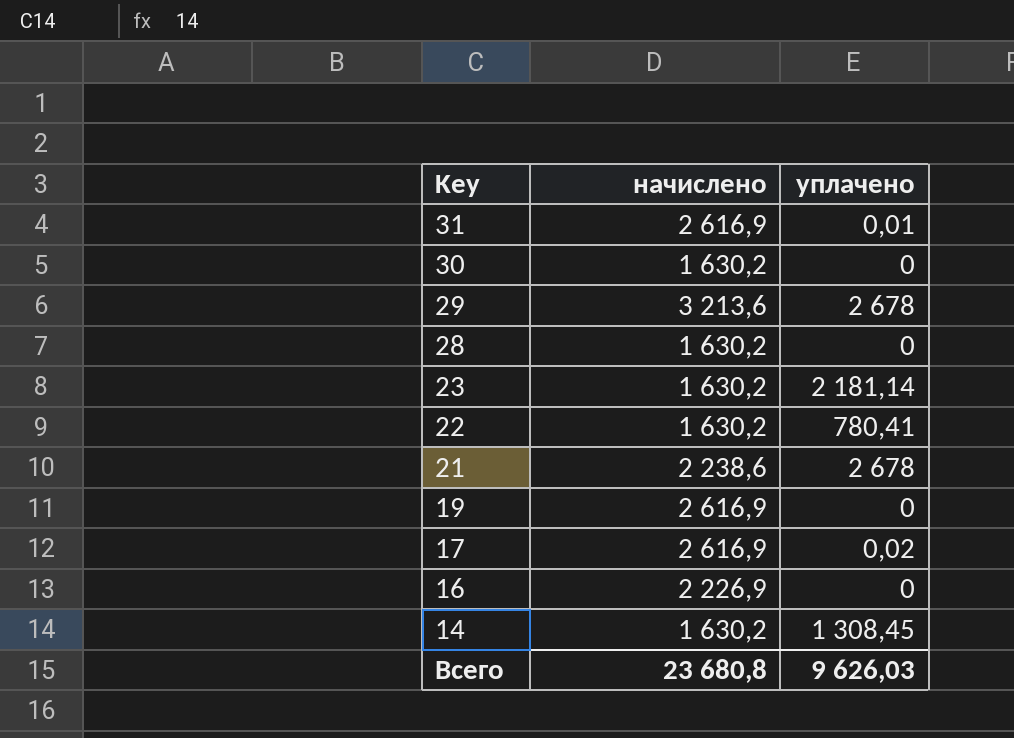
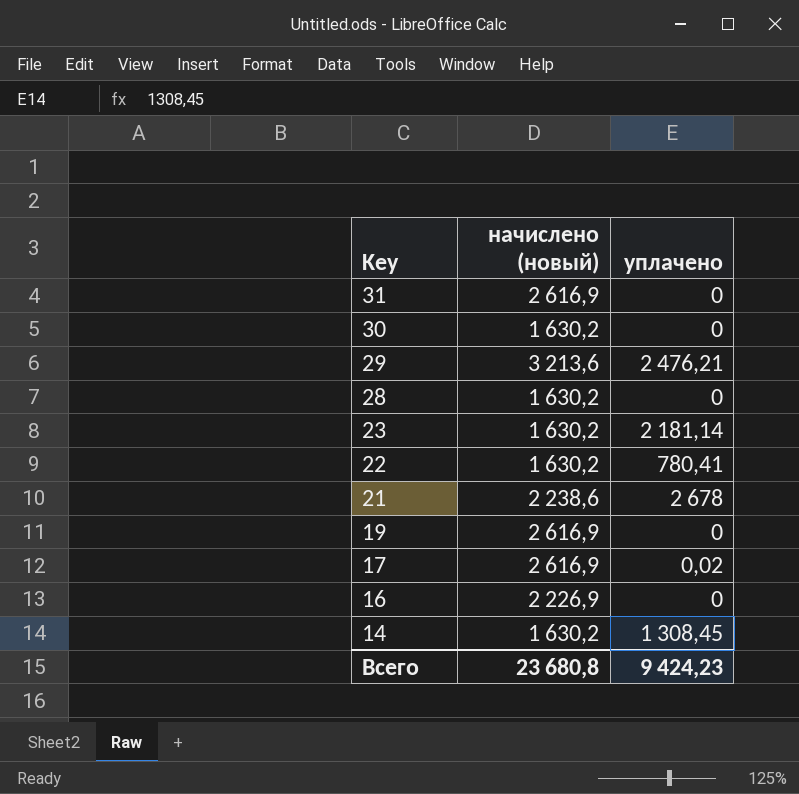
column name: начислено -> начислено (новый)
31 | уплачено: 0,01 -> 0
29 | уплачено: 2 678 -> 2 476,21
Всего | уплачено: 9 626,03 -> 9 424,23

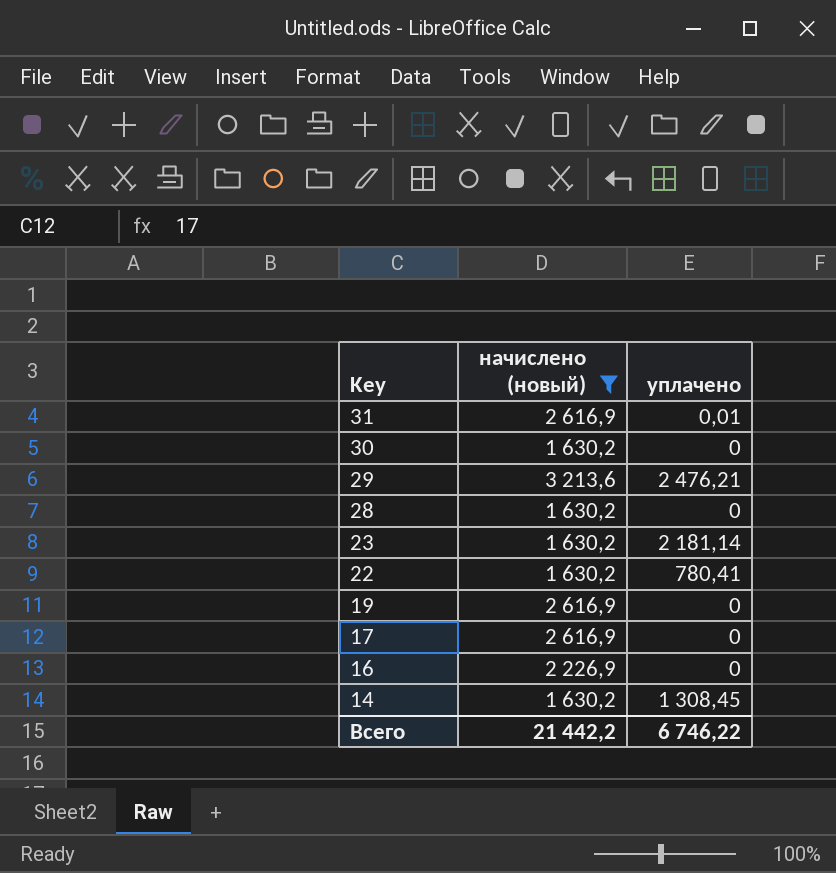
filter: none -> начислено (новый) != 2 238,6
31 | уплачено: 0 -> 0,01
17 | уплачено: 0,02 -> 0
Всего | начислено (новый): 23 680,8 -> 21 442,2
Всего | уплачено: 9 424,23 -> 6 746,22

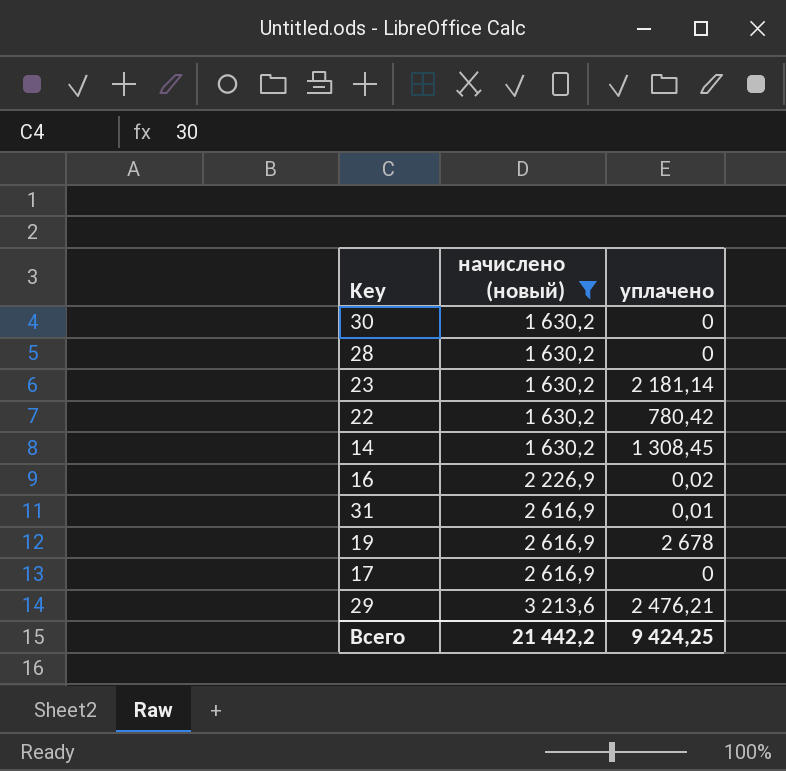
row order: Key descending -> начислено (новый) ascending
22 | уплачено: 780,41 -> 780,42
16 | уплачено: 0 -> 0,02
19 | уплачено: 0 -> 2 678
Всего | уплачено: 6 746,22 -> 9 424,25

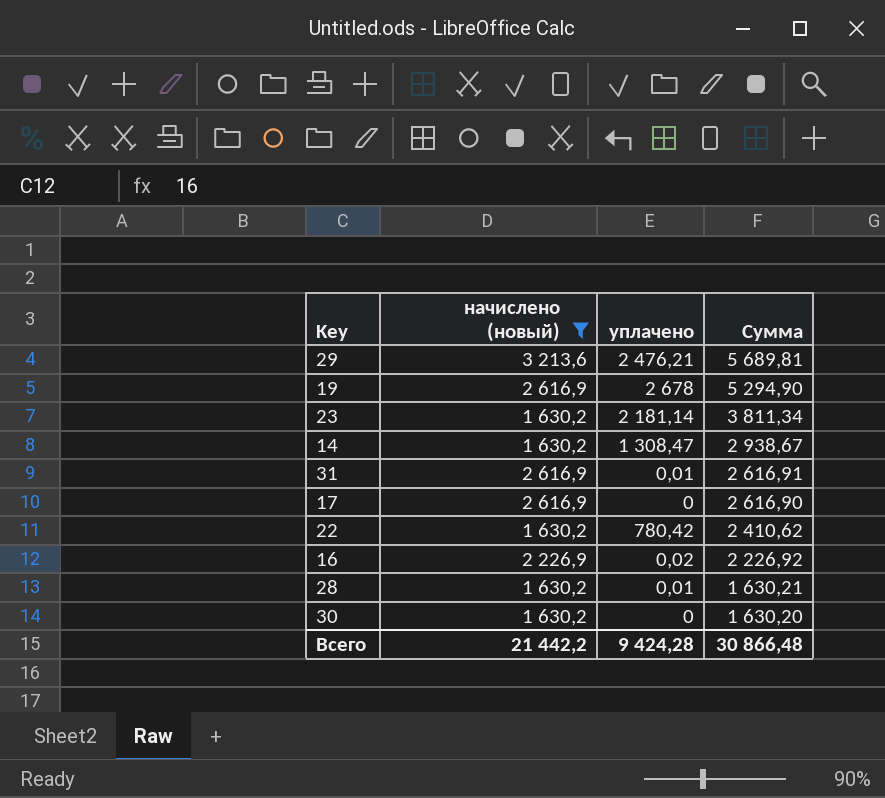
row order: начислено (новый) ascending -> Сумма descending
column Сумма | formula: none -> [начислено (новый)] + [уплачено]
14 | уплачено: 1 308,45 -> 1 308,47
28 | уплачено: 0 -> 0,01
Всего | уплачено: 9 424,25 -> 9 424,28

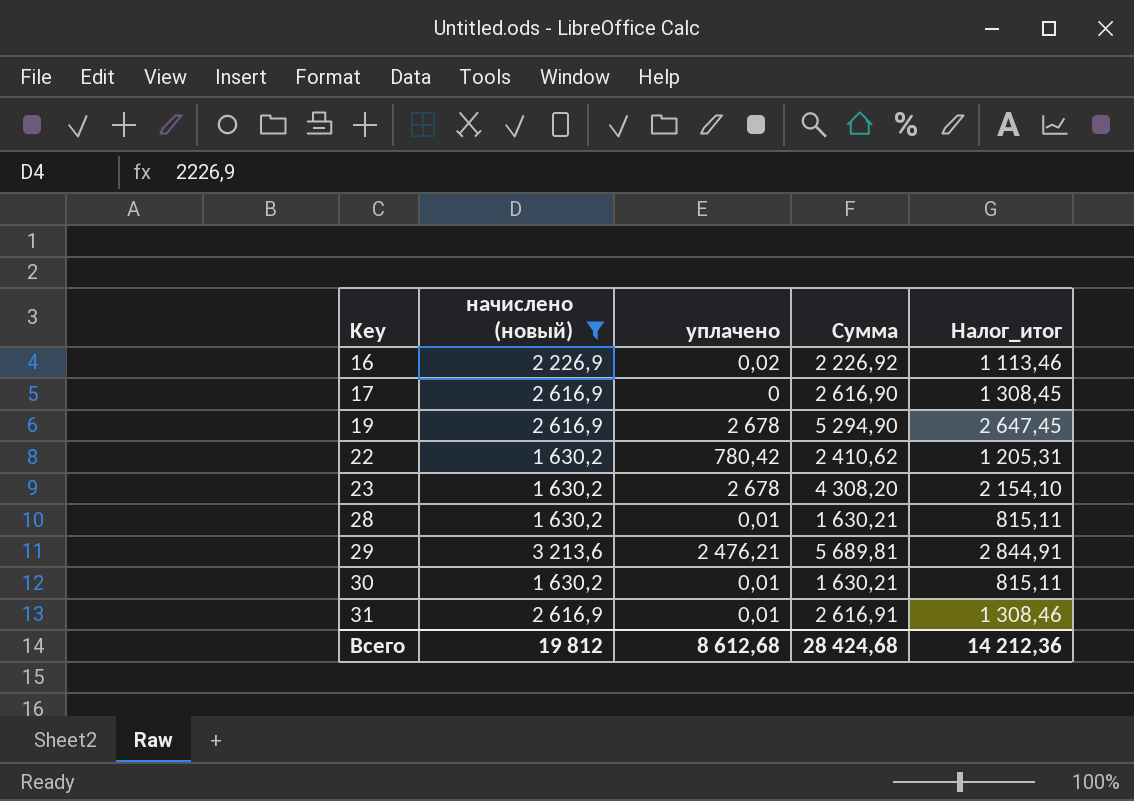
row order: Сумма descending -> Key ascending
column Налог_итог | formula: none -> [Сумма] * 0,5
row 14: 1 630,2 | 1 308,47 | 2 938,67 -> none
23 | уплачено: 2 181,14 -> 2 678
23 | Сумма: 3 811,34 -> 4 308,20
30 | уплачено: 0 -> 0,01
30 | Сумма: 1 630,20 -> 1 630,21
Всего | начислено (новый): 21 442,2 -> 19 812
Всего | уплачено: 9 424,28 -> 8 612,68
Всего | Сумма: 30 866,48 -> 28 424,68

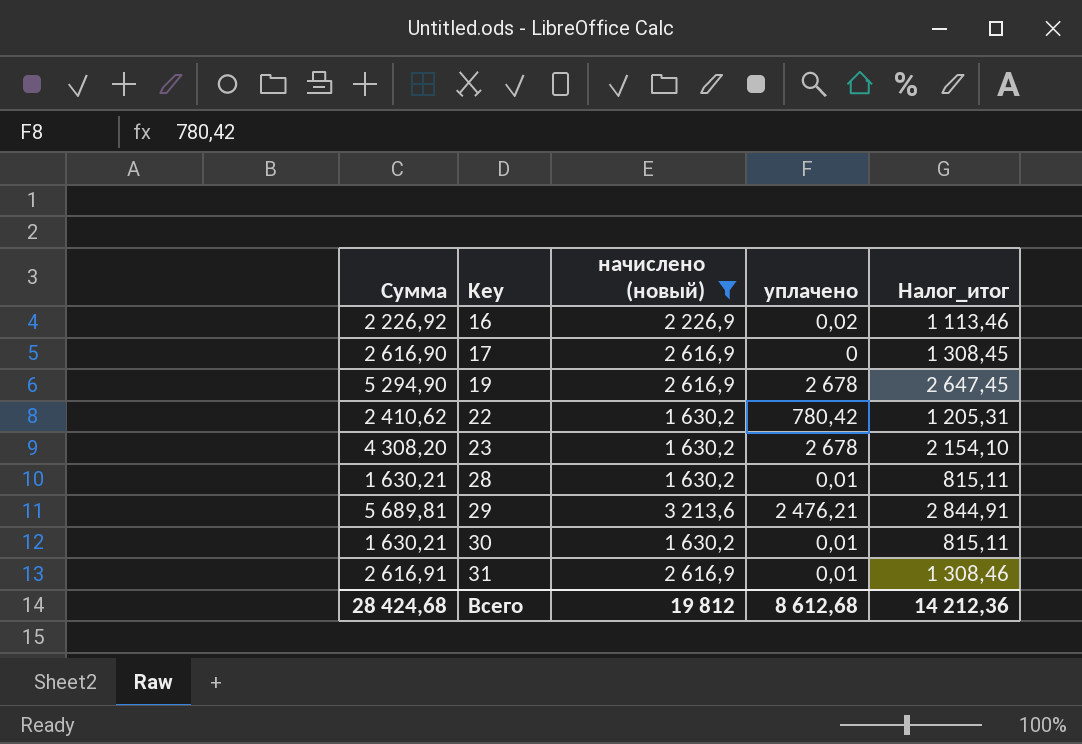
column Сумма | position: 4 -> 1

